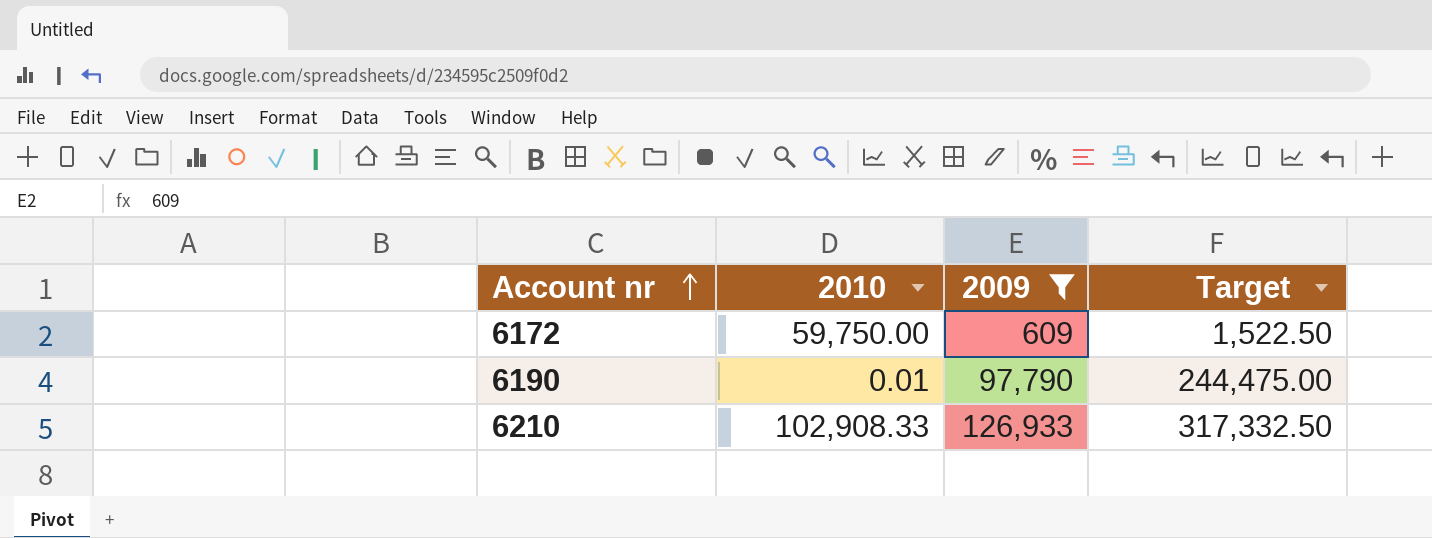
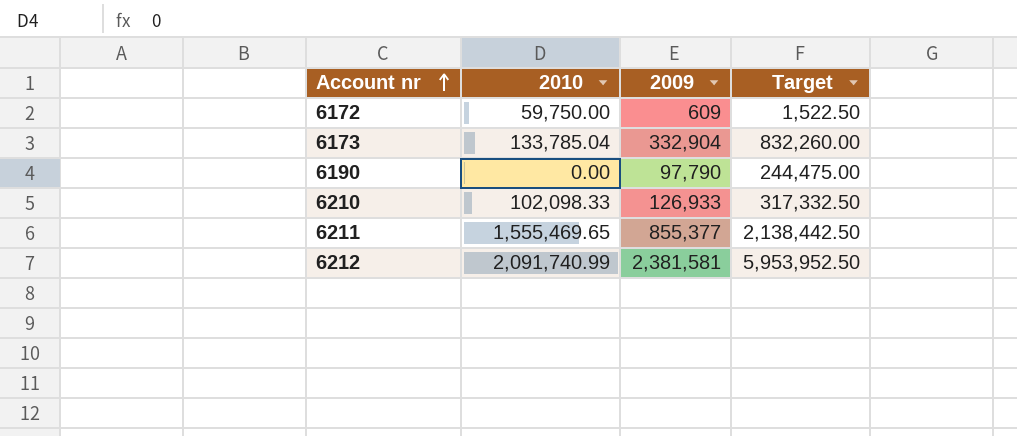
filter: 2009 <= 126,933 -> none
6190 | 2010: 0.01 -> 0.00
6210 | 2010: 102,908.33 -> 102,098.33

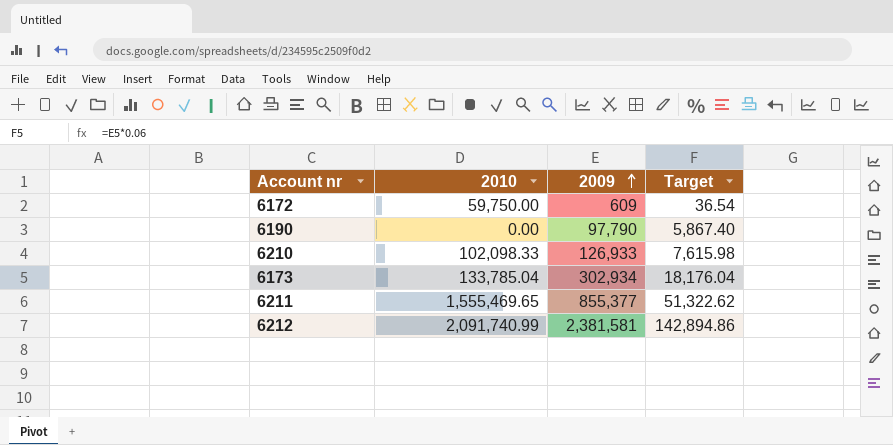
row order: Account nr ascending -> 2009 ascending
column Target | formula: [2009] * 2.5 -> [2009] * 0.06
6173 | 2009: 332,904 -> 302,934

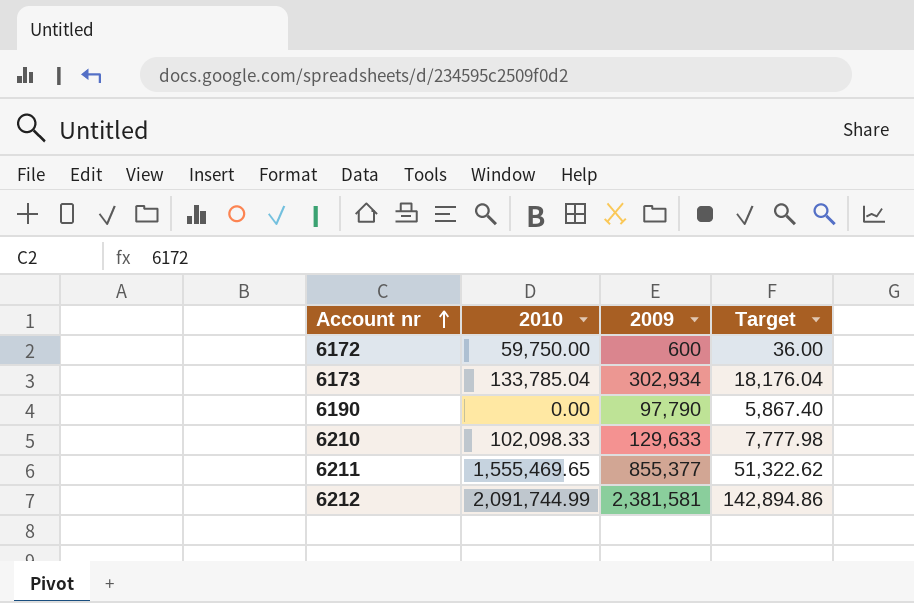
row order: 2009 ascending -> Account nr ascending
6172 | 2009: 609 -> 600
6172 | Target: 36.54 -> 36.00
6210 | 2009: 126,933 -> 129,633
6210 | Target: 7,615.98 -> 7,777.98
6212 | 2010: 2,091,740.99 -> 2,091,744.99

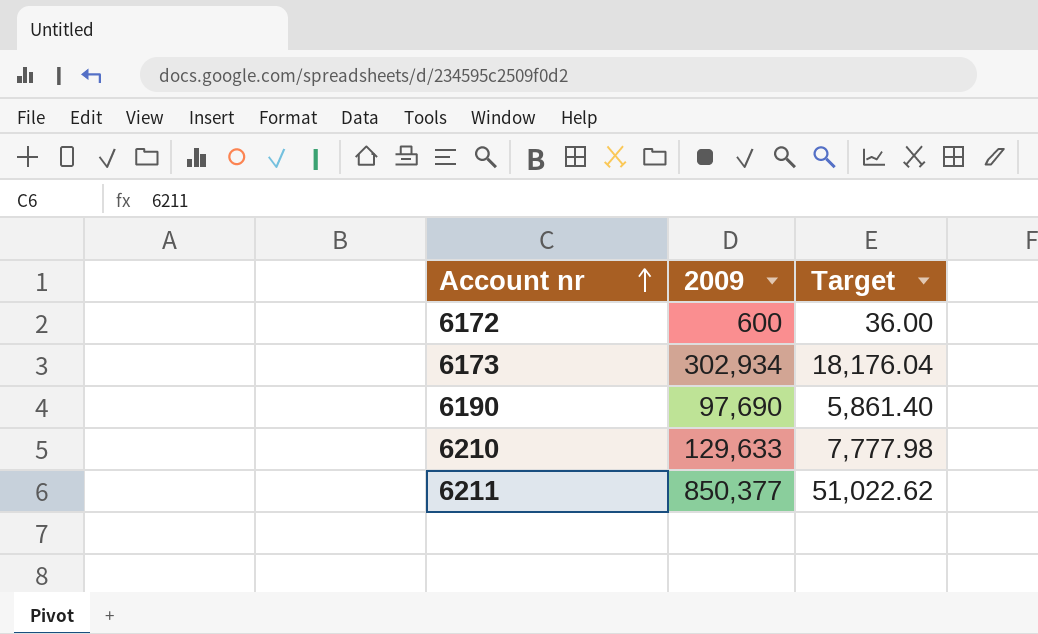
column 2010 | position: 2 -> none
row 6212: 2,091,744.99 | 2,381,581 | 142,894.86 -> none
6190 | 2009: 97,790 -> 97,690
6190 | Target: 5,867.40 -> 5,861.40
6211 | 2009: 855,377 -> 850,377
6211 | Target: 51,322.62 -> 51,022.62

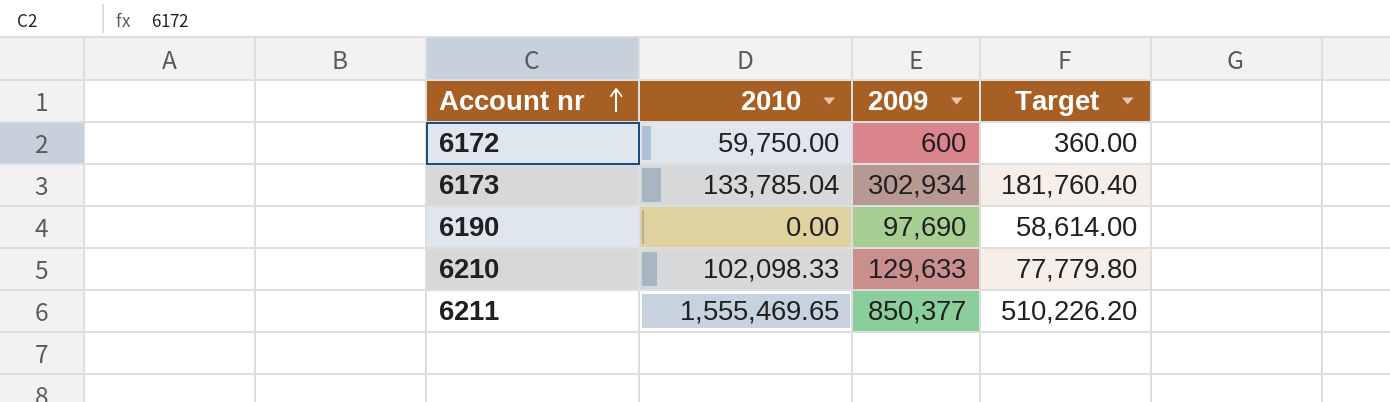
column 2010 | position: none -> 2
column Target | formula: [2009] * 0.06 -> [2009] * 0.6

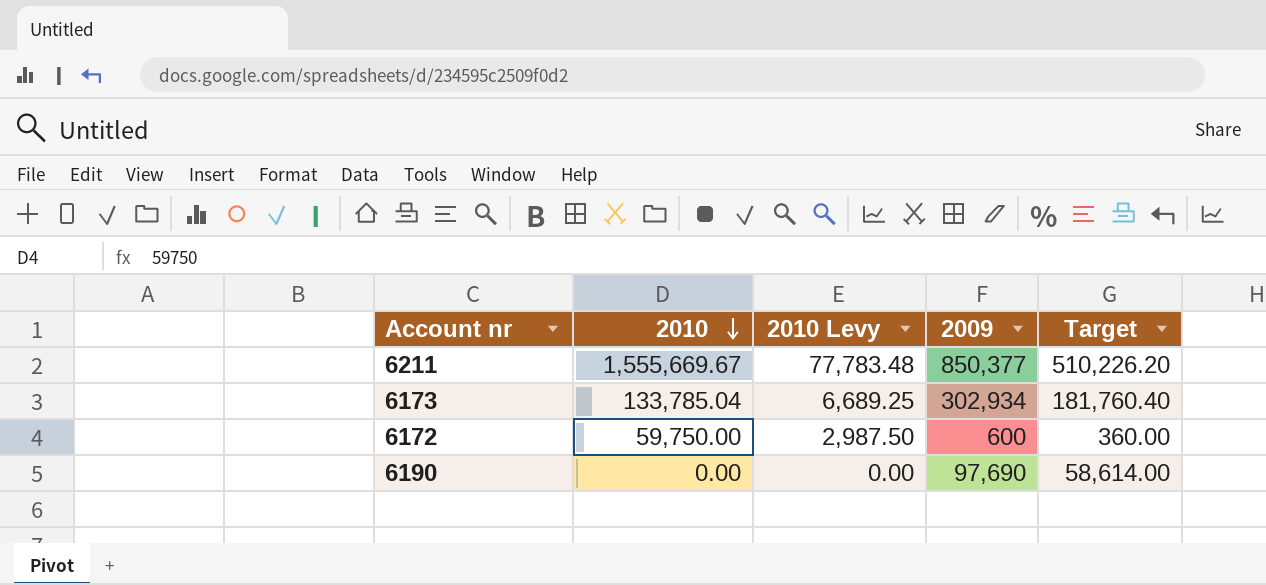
row order: Account nr ascending -> 2010 descending
column 2010 Levy | formula: none -> [2010] * 0.05
row 6210: 102,098.33 | 129,633 | 77,779.80 -> none
6211 | 2010: 1,555,469.65 -> 1,555,669.67

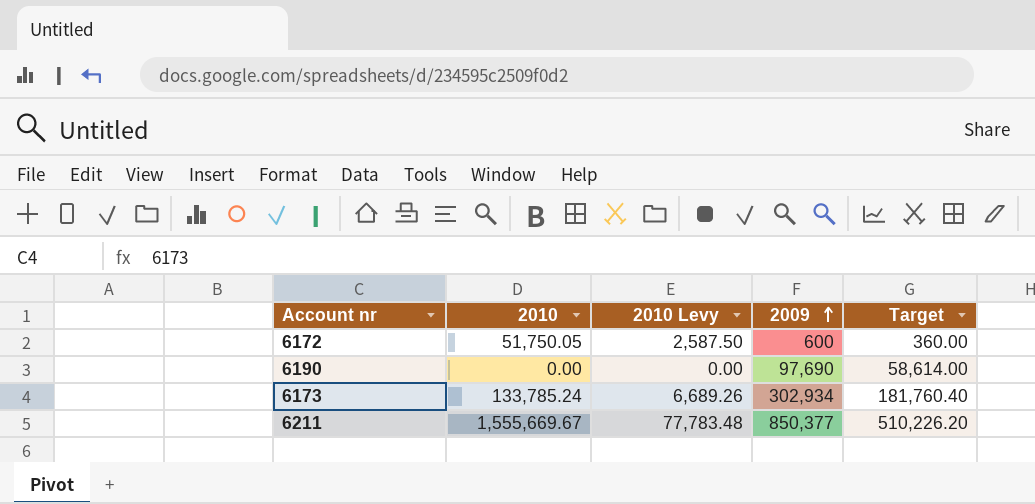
row order: 2010 descending -> 2009 ascending
6172 | 2010: 59,750.00 -> 51,750.05
6172 | 2010 Levy: 2,987.50 -> 2,587.50
6173 | 2010: 133,785.04 -> 133,785.24
6173 | 2010 Levy: 6,689.25 -> 6,689.26

